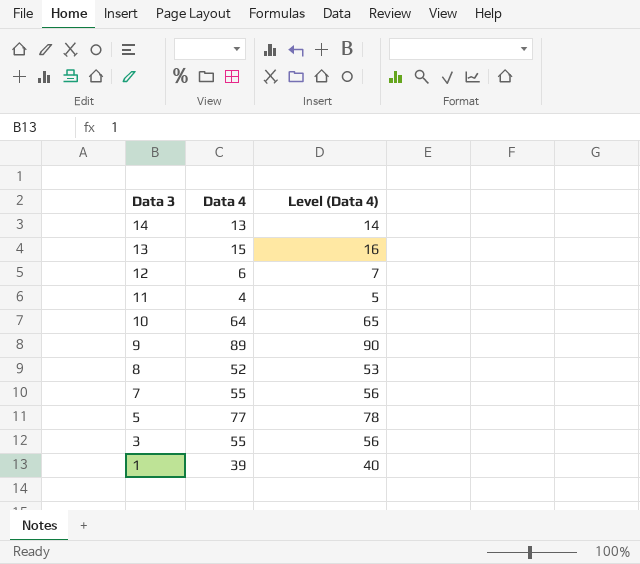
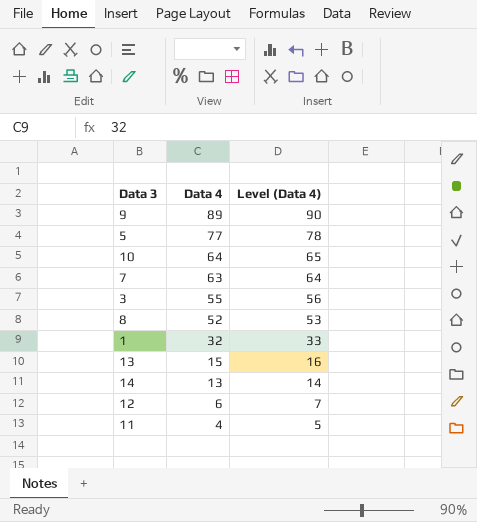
row order: Data 3 descending -> Data 4 descending
7 | Data 4: 55 -> 63
7 | Level (Data 4): 56 -> 64
1 | Data 4: 39 -> 32
1 | Level (Data 4): 40 -> 33

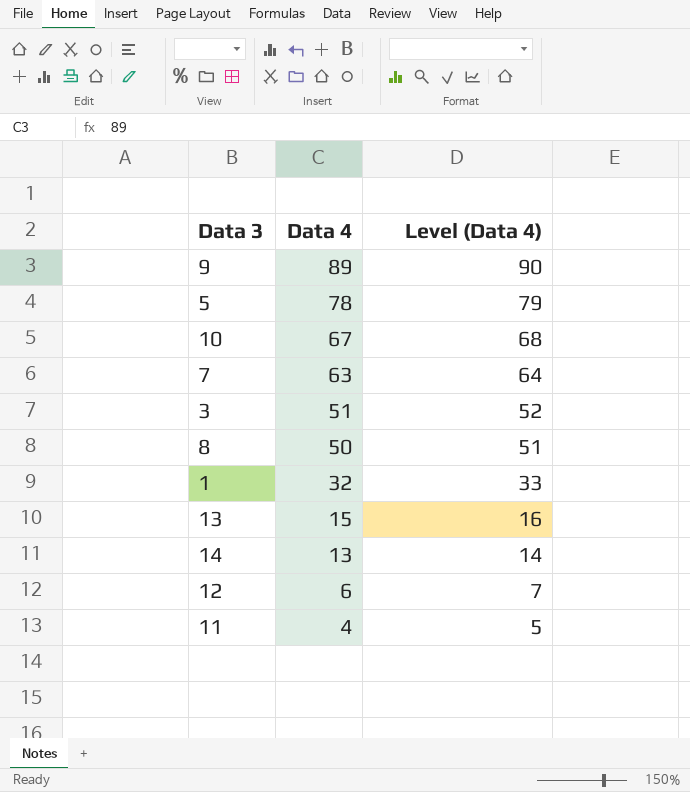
5 | Data 4: 77 -> 78
5 | Level (Data 4): 78 -> 79
10 | Data 4: 64 -> 67
10 | Level (Data 4): 65 -> 68
3 | Data 4: 55 -> 51
3 | Level (Data 4): 56 -> 52
8 | Data 4: 52 -> 50
8 | Level (Data 4): 53 -> 51

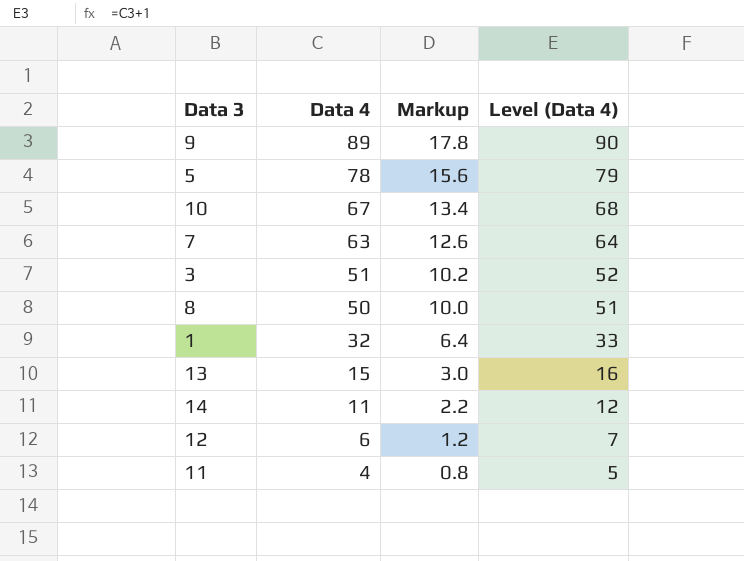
column Markup | formula: none -> [Data 4] * 0.2
14 | Data 4: 13 -> 11
14 | Level (Data 4): 14 -> 12

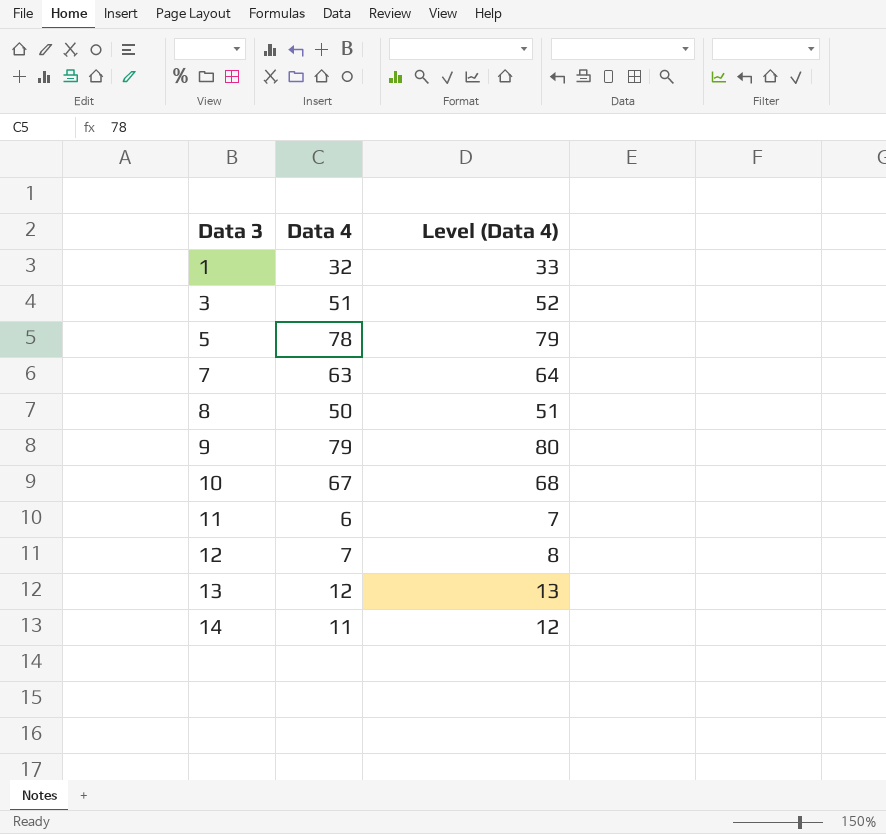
row order: Data 4 descending -> Data 3 ascending
column Markup | formula: [Data 4] * 0.2 -> none
9 | Data 4: 89 -> 79
9 | Level (Data 4): 90 -> 80
11 | Data 4: 4 -> 6
11 | Level (Data 4): 5 -> 7
12 | Data 4: 6 -> 7
12 | Level (Data 4): 7 -> 8
13 | Data 4: 15 -> 12
13 | Level (Data 4): 16 -> 13

